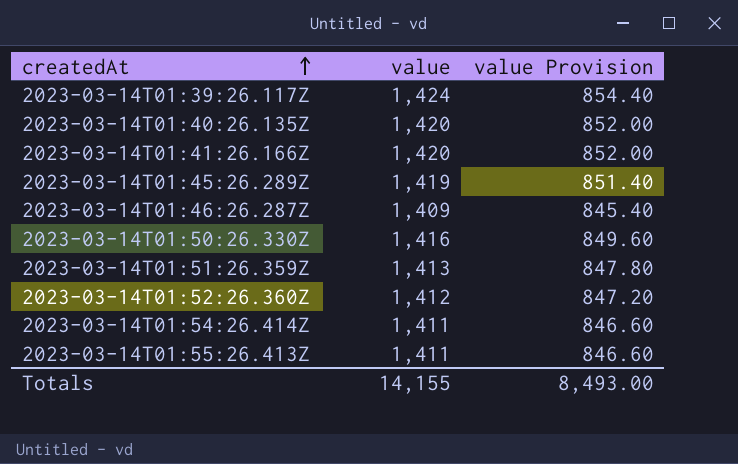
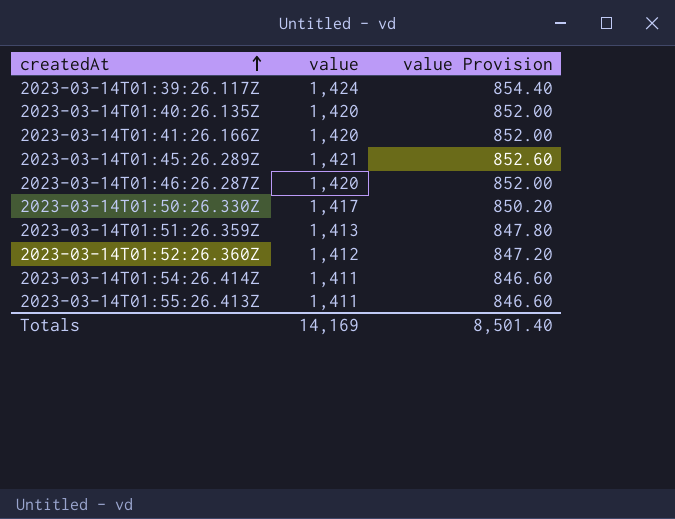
2023-03-14T01:45:26.289Z | value: 1,419 -> 1,421
2023-03-14T01:45:26.289Z | value Provision: 851.40 -> 852.60
2023-03-14T01:46:26.287Z | value: 1,409 -> 1,420
2023-03-14T01:46:26.287Z | value Provision: 845.40 -> 852.00
2023-03-14T01:50:26.330Z | value: 1,416 -> 1,417
2023-03-14T01:50:26.330Z | value Provision: 849.60 -> 850.20
Totals | value: 14,155 -> 14,169
Totals | value Provision: 8,493.00 -> 8,501.40

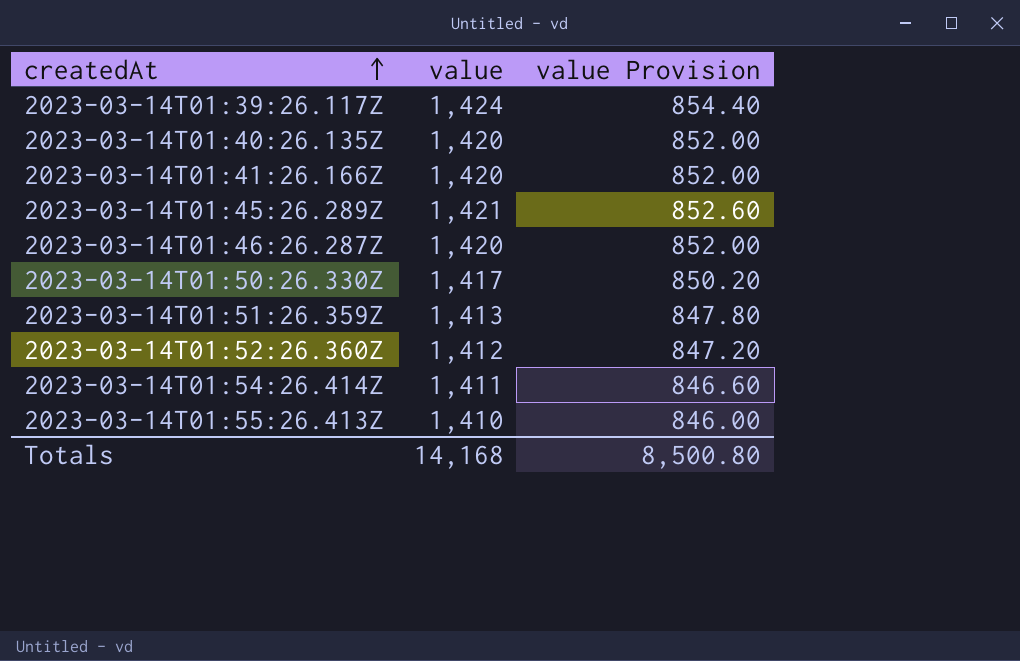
2023-03-14T01:55:26.413Z | value: 1,411 -> 1,410
2023-03-14T01:55:26.413Z | value Provision: 846.60 -> 846.00
Totals | value: 14,169 -> 14,168
Totals | value Provision: 8,501.40 -> 8,500.80

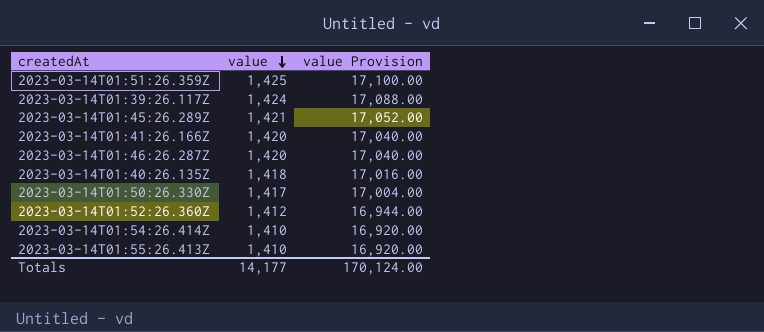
row order: createdAt ascending -> value descending
column value Provision | formula: [value] * 0.6 -> [value] * 12
2023-03-14T01:51:26.359Z | value: 1,413 -> 1,425
2023-03-14T01:40:26.135Z | value: 1,420 -> 1,418
2023-03-14T01:54:26.414Z | value: 1,411 -> 1,410
Totals | value: 14,168 -> 14,177
Totals | value Provision: 8,500.80 -> 170,124.00

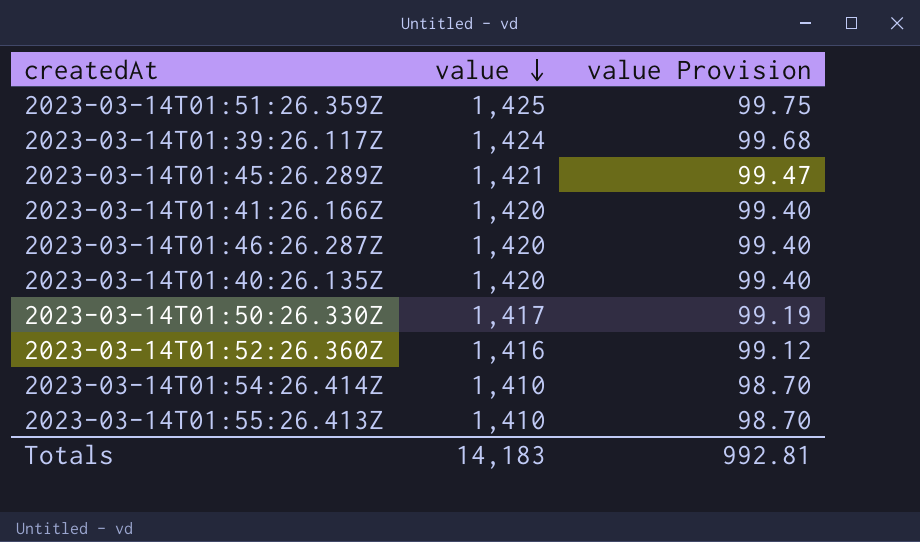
column value Provision | formula: [value] * 12 -> [value] * 0.07
2023-03-14T01:40:26.135Z | value: 1,418 -> 1,420
2023-03-14T01:52:26.360Z | value: 1,412 -> 1,416
Totals | value: 14,177 -> 14,183
Totals | value Provision: 170,124.00 -> 992.81

